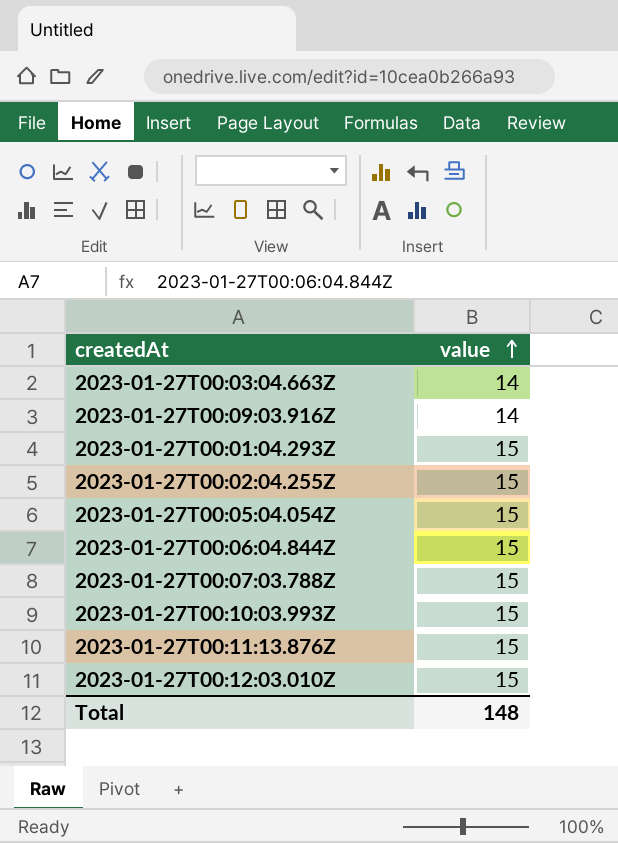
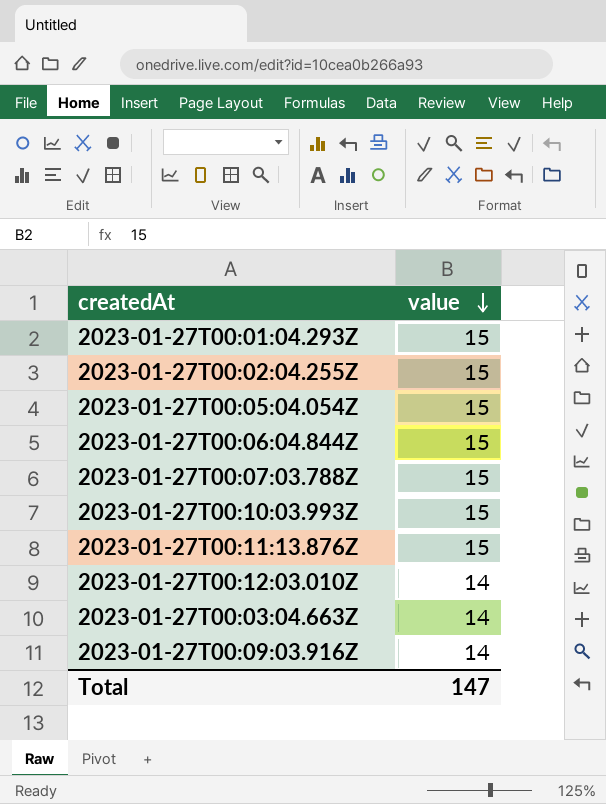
row order: value ascending -> value descending
2023-01-27T00:12:03.010Z | value: 15 -> 14
Total | value: 148 -> 147

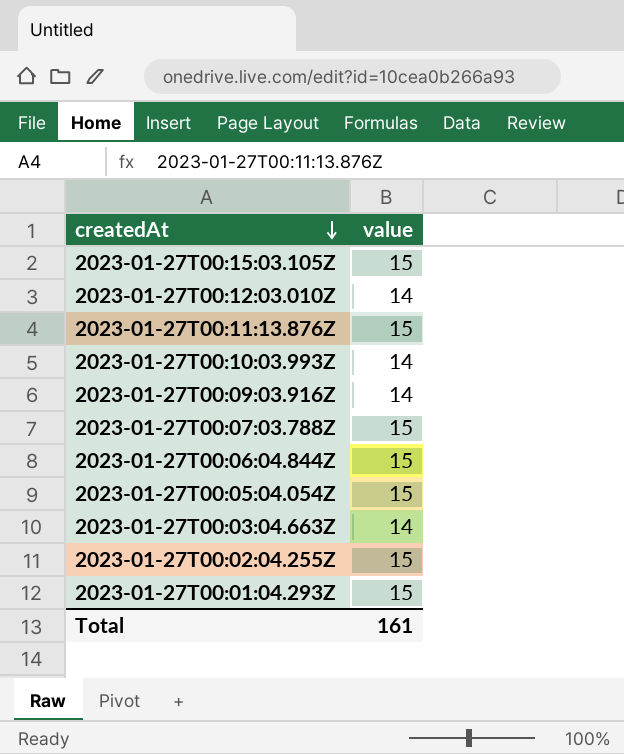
row order: value descending -> createdAt descending
row 2023-01-27T00:15:03.105Z: none -> 15
2023-01-27T00:10:03.993Z | value: 15 -> 14
Total | value: 147 -> 161

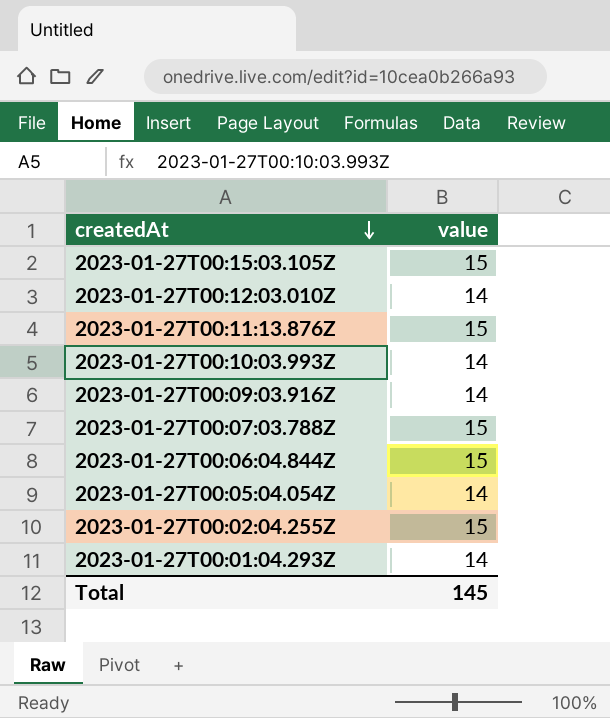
row 2023-01-27T00:03:04.663Z: 14 -> none
2023-01-27T00:05:04.054Z | value: 15 -> 14
2023-01-27T00:01:04.293Z | value: 15 -> 14
Total | value: 161 -> 145

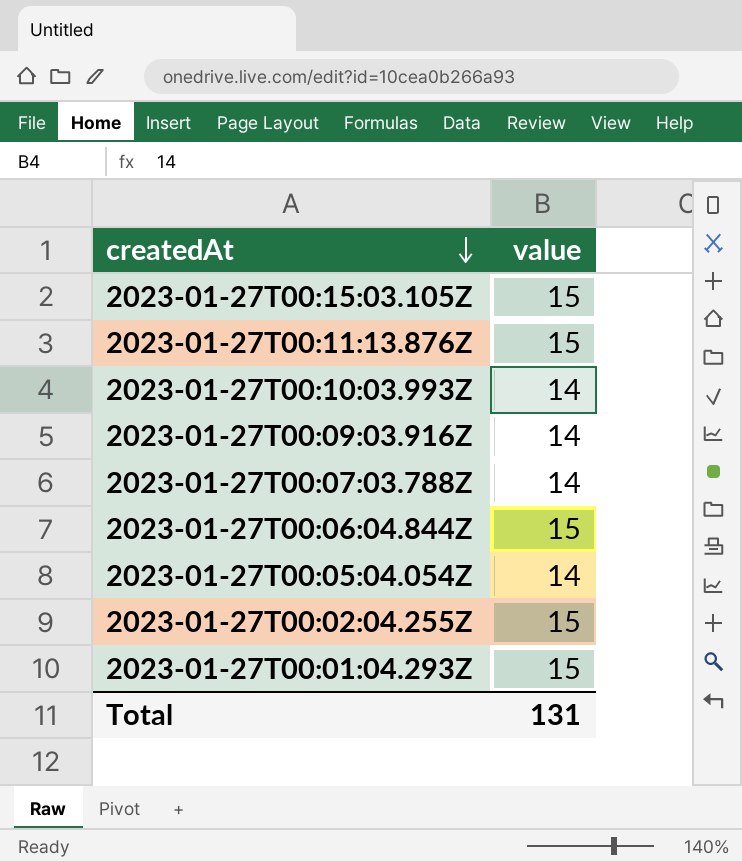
row 2023-01-27T00:12:03.010Z: 14 -> none
2023-01-27T00:07:03.788Z | value: 15 -> 14
2023-01-27T00:01:04.293Z | value: 14 -> 15
Total | value: 145 -> 131

